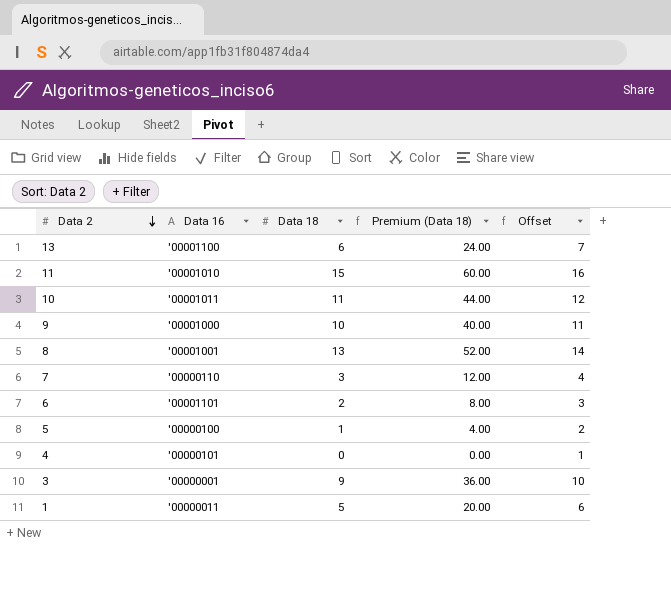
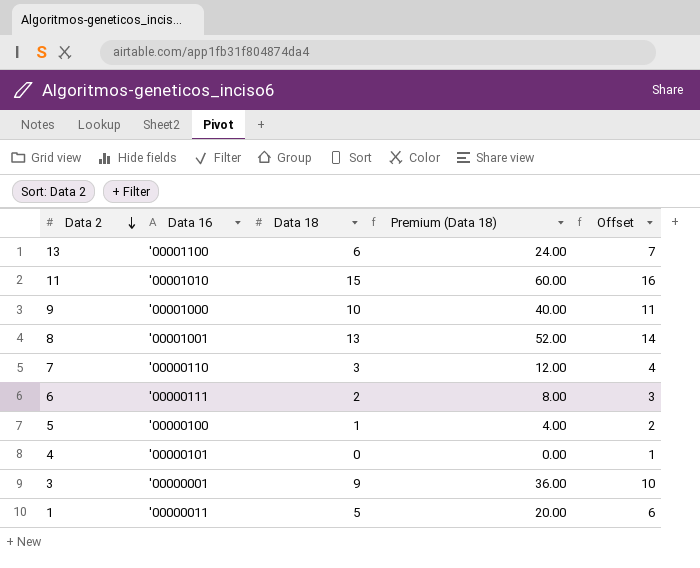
row 10: '00001011 | 11 | 44.00 | 12 -> none
6 | Data 16: '00001101 -> '00000111

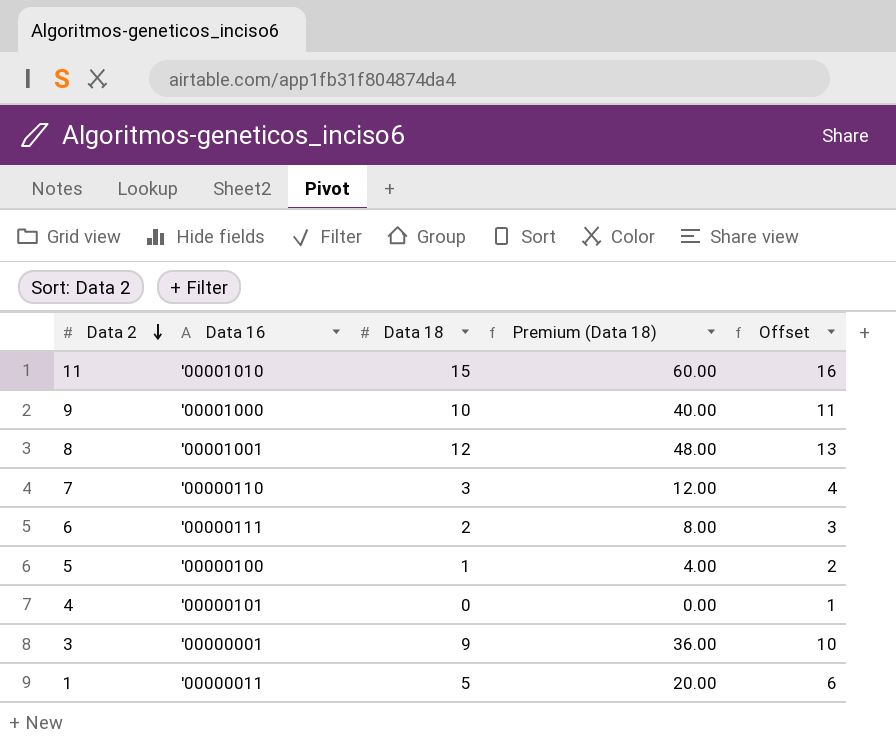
row 13: '00001100 | 6 | 24.00 | 7 -> none
8 | Data 18: 13 -> 12
8 | Premium (Data 18): 52.00 -> 48.00
8 | Offset: 14 -> 13

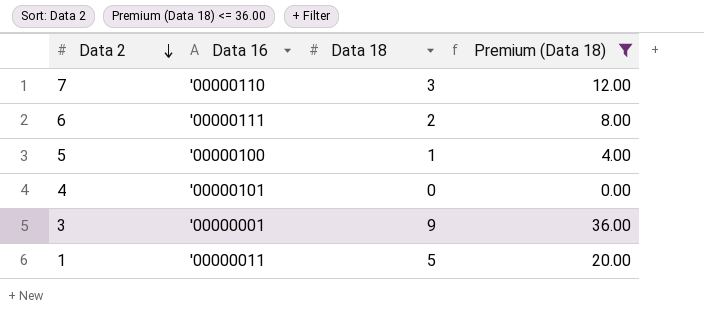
filter: none -> Premium (Data 18) <= 36.00
column Offset | formula: [Data 18] + 1 -> none

